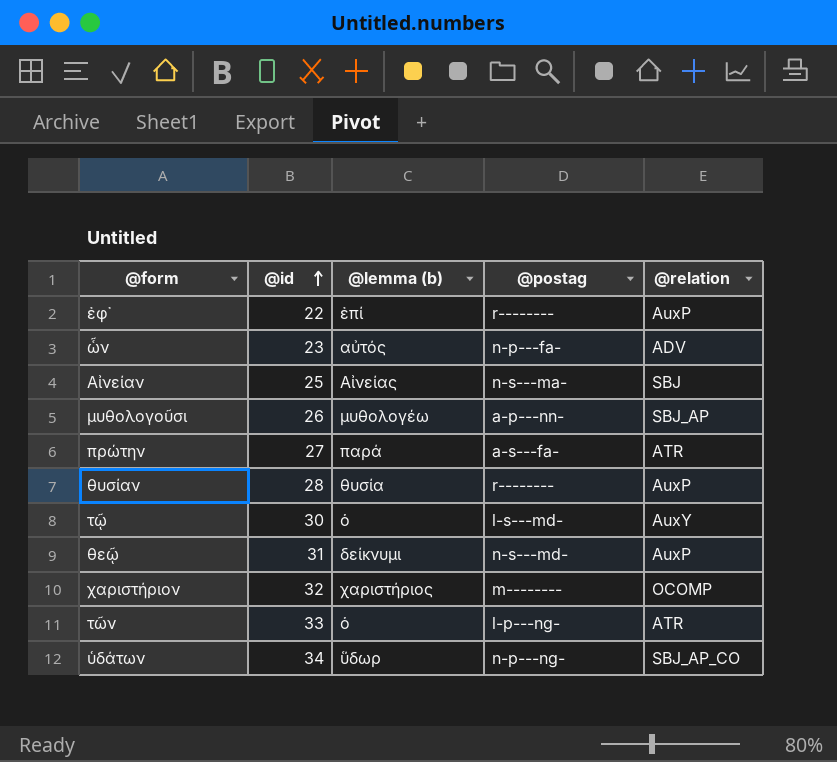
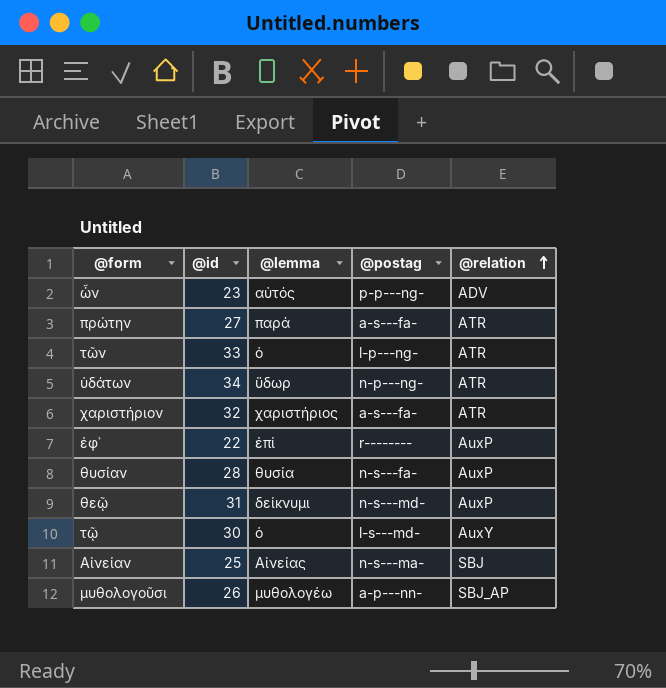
row order: @id ascending -> @relation ascending
column name: @lemma (b) -> @lemma
ὧν | @postag: n-p---fa- -> p-p---ng-
ὑδάτων | @relation: SBJ_AP_CO -> ATR
χαριστήριον | @postag: m-------- -> a-s---fa-
χαριστήριον | @relation: OCOMP -> ATR
θυσίαν | @postag: r-------- -> n-s---fa-

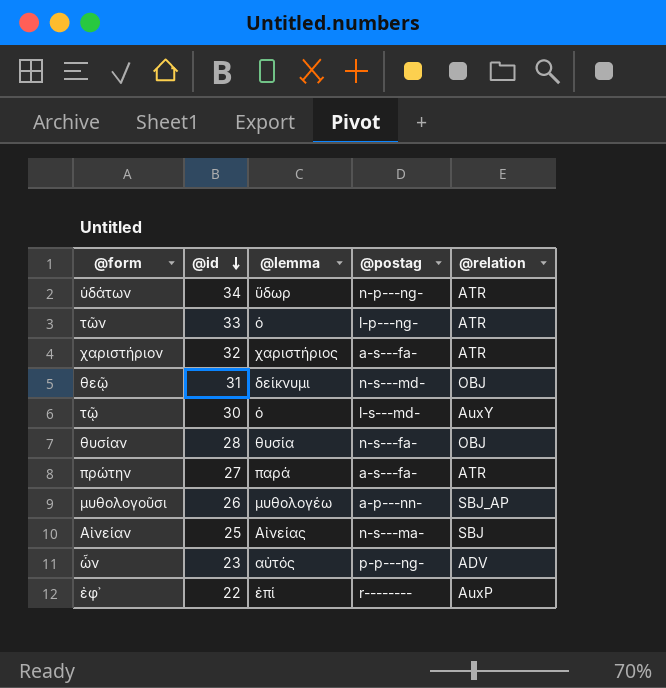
row order: @relation ascending -> @id descending
θεῷ | @relation: AuxP -> OBJ
θυσίαν | @relation: AuxP -> OBJ

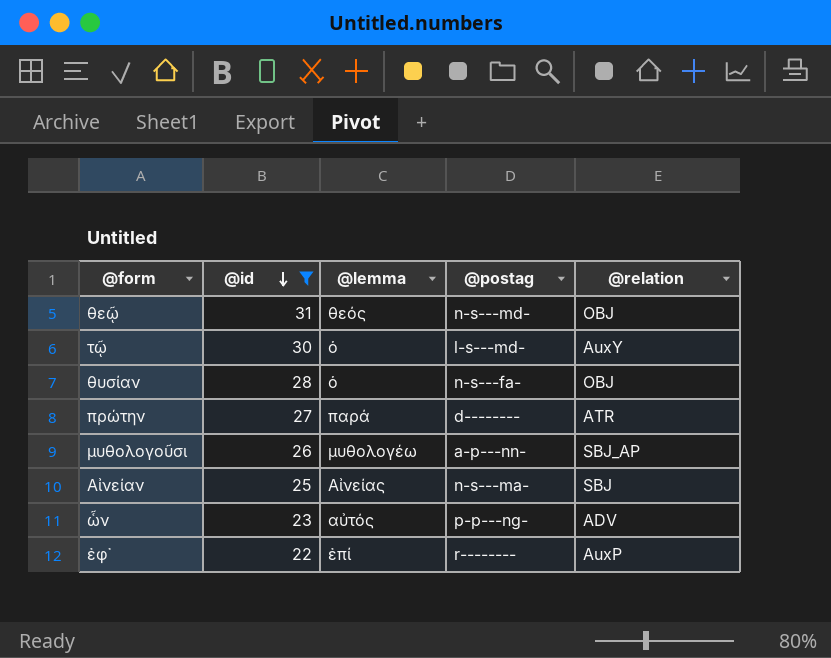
filter: none -> @id <= 31
θεῷ | @lemma: δείκνυμι -> θεός
θυσίαν | @lemma: θυσία -> ὁ
πρώτην | @postag: a-s---fa- -> d--------

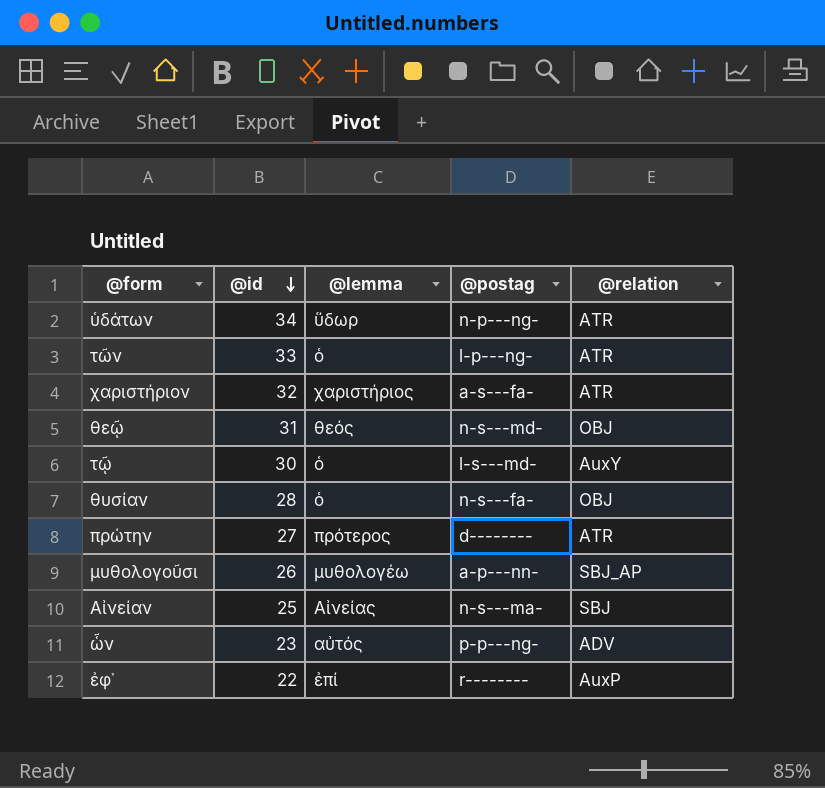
filter: @id <= 31 -> none
πρώτην | @lemma: παρά -> πρότερος

